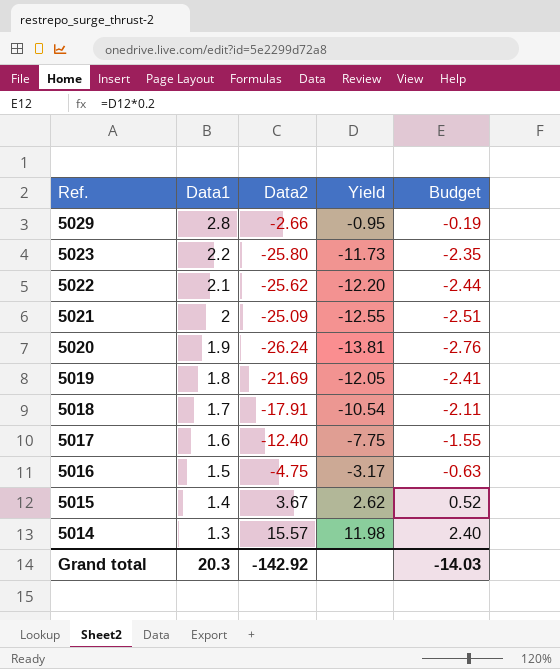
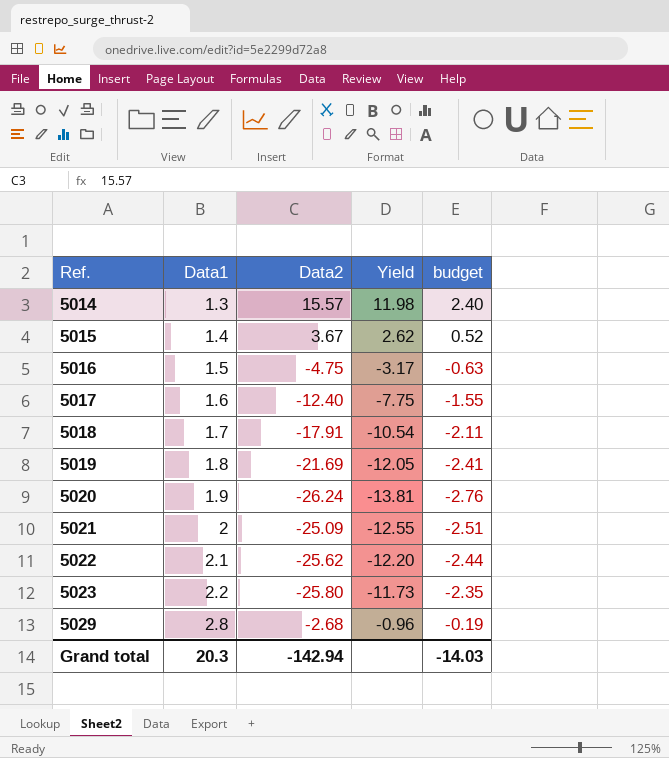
row order: Ref. descending -> Ref. ascending
column name: Budget -> budget
5029 | Data2: -2.66 -> -2.68
5029 | Yield: -0.95 -> -0.96
Grand total | Data2: -142.92 -> -142.94

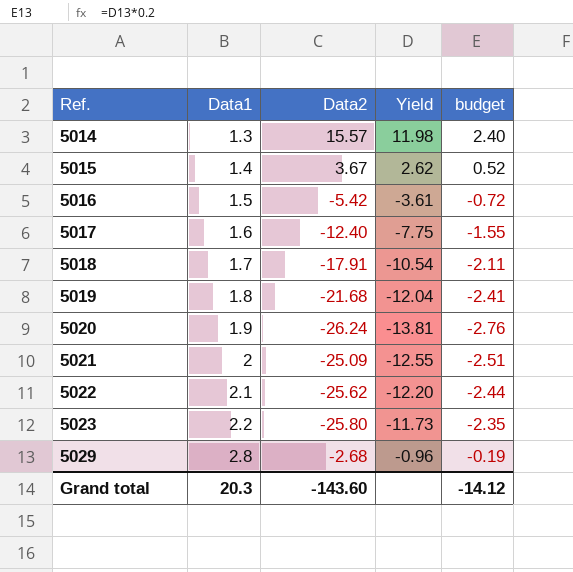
5016 | Data2: -4.75 -> -5.42
5016 | Yield: -3.17 -> -3.61
5016 | budget: -0.63 -> -0.72
5019 | Data2: -21.69 -> -21.68
5019 | Yield: -12.05 -> -12.04
Grand total | Data2: -142.94 -> -143.60
Grand total | budget: -14.03 -> -14.12

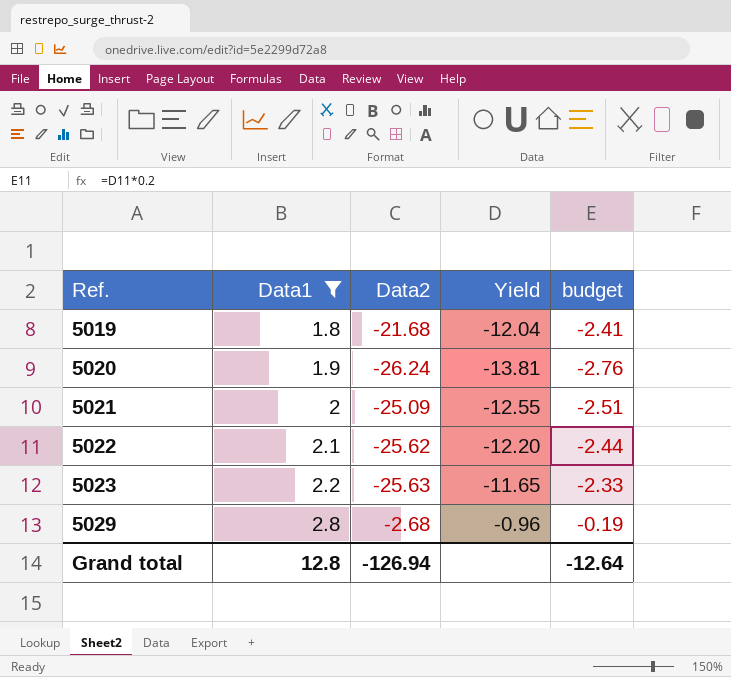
filter: none -> Data1 >= 1.8
5023 | Data2: -25.80 -> -25.63
5023 | Yield: -11.73 -> -11.65
5023 | budget: -2.35 -> -2.33
Grand total | Data1: 20.3 -> 12.8
Grand total | Data2: -143.60 -> -126.94
Grand total | budget: -14.12 -> -12.64

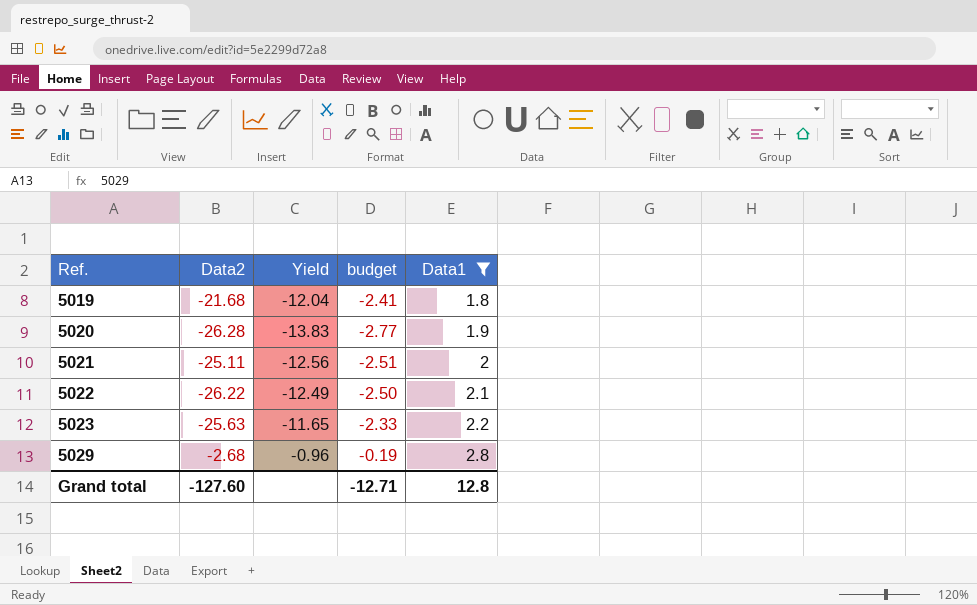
column Data1 | position: 2 -> 5
5020 | Data2: -26.24 -> -26.28
5020 | Yield: -13.81 -> -13.83
5020 | budget: -2.76 -> -2.77
5021 | Data2: -25.09 -> -25.11
5021 | Yield: -12.55 -> -12.56
5022 | Data2: -25.62 -> -26.22
5022 | Yield: -12.20 -> -12.49
5022 | budget: -2.44 -> -2.50
Grand total | Data2: -126.94 -> -127.60
Grand total | budget: -12.64 -> -12.71

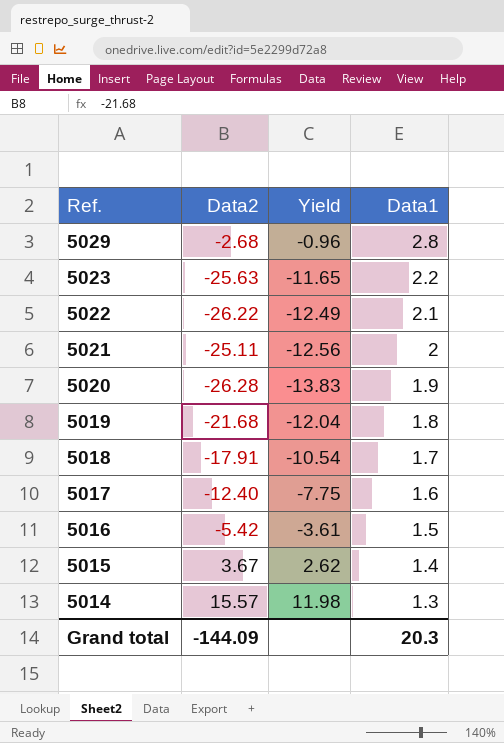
filter: Data1 >= 1.8 -> none
row order: Ref. ascending -> Ref. descending
column budget | formula: [Yield] * 0.2 -> none
Grand total | Data2: -127.60 -> -144.09
Grand total | Data1: 12.8 -> 20.3

